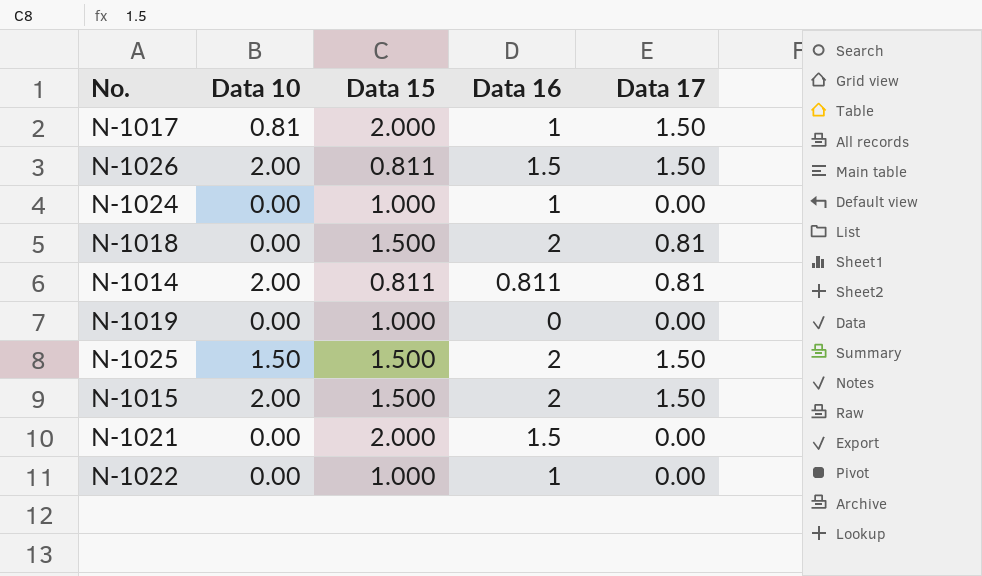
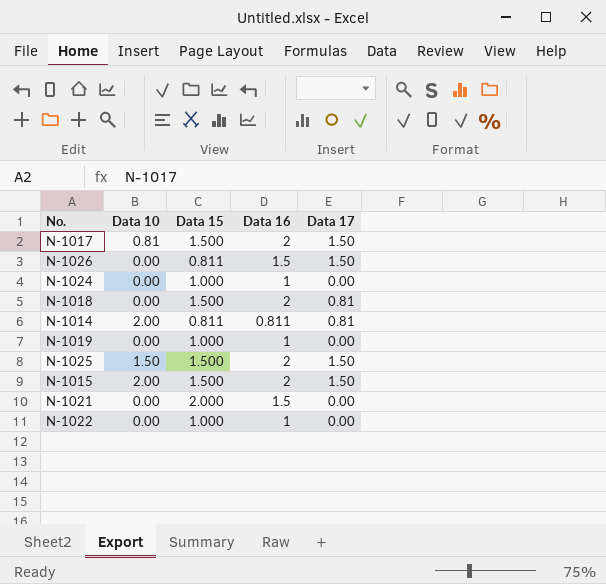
N-1017 | Data 15: 2.000 -> 1.500
N-1017 | Data 16: 1 -> 2
N-1026 | Data 10: 2.00 -> 0.00
N-1019 | Data 16: 0 -> 1

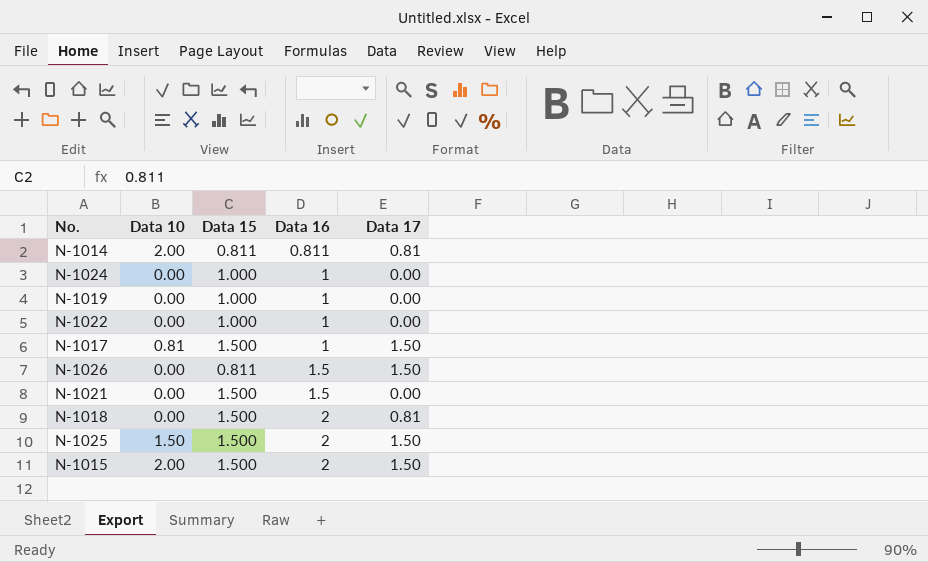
row order: none -> Data 16 ascending
N-1017 | Data 16: 2 -> 1
N-1021 | Data 15: 2.000 -> 1.500

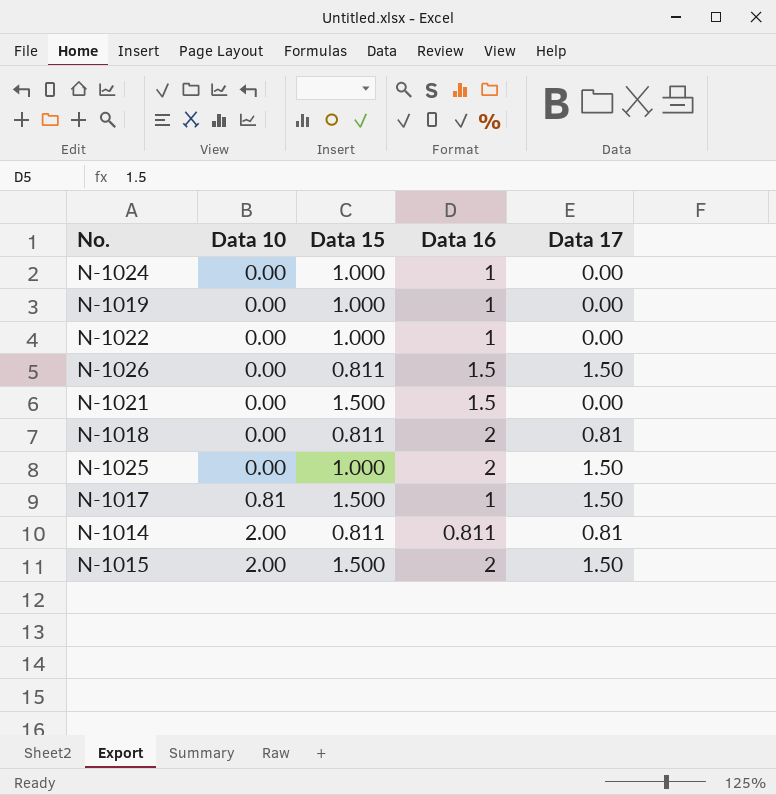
row order: Data 16 ascending -> Data 10 ascending
N-1018 | Data 15: 1.500 -> 0.811
N-1025 | Data 10: 1.50 -> 0.00
N-1025 | Data 15: 1.500 -> 1.000

